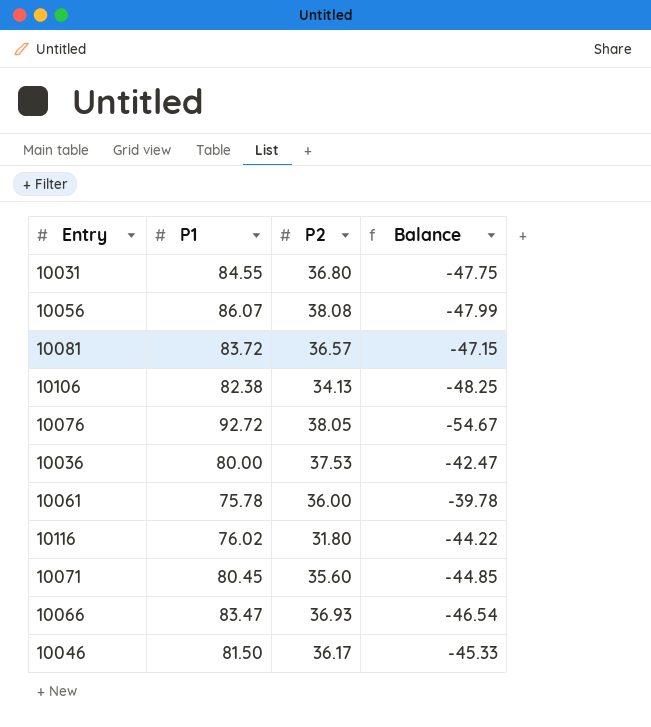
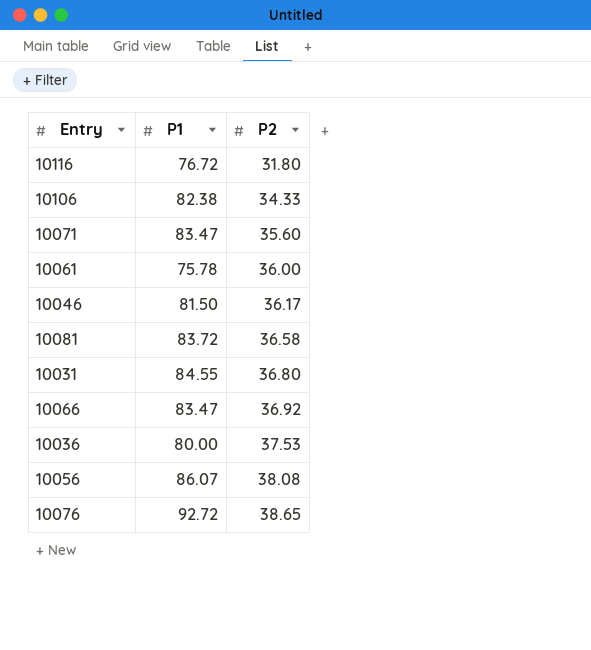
row order: none -> P2 ascending
column Balance | formula: [P2] - [P1] -> none
10116 | P1: 76.02 -> 76.72
10106 | P2: 34.13 -> 34.33
10071 | P1: 80.45 -> 83.47
10081 | P2: 36.57 -> 36.58
10066 | P2: 36.93 -> 36.92
10076 | P2: 38.05 -> 38.65

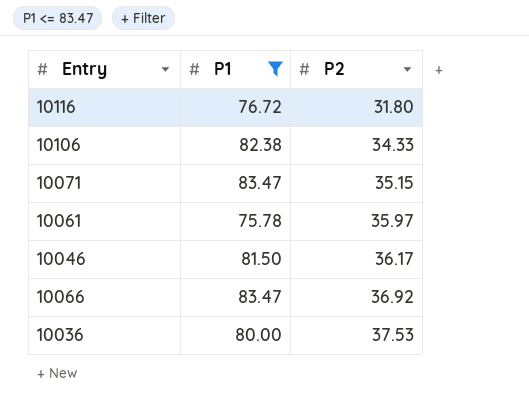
filter: none -> P1 <= 83.47
10071 | P2: 35.60 -> 35.15
10061 | P2: 36.00 -> 35.97

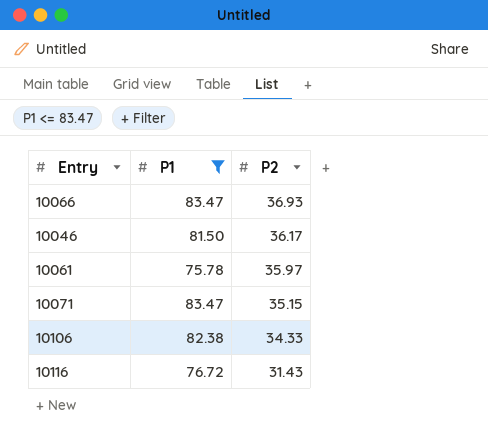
row order: P2 ascending -> P2 descending
row 10036: 80.00 | 37.53 -> none
10066 | P2: 36.92 -> 36.93
10116 | P2: 31.80 -> 31.43

